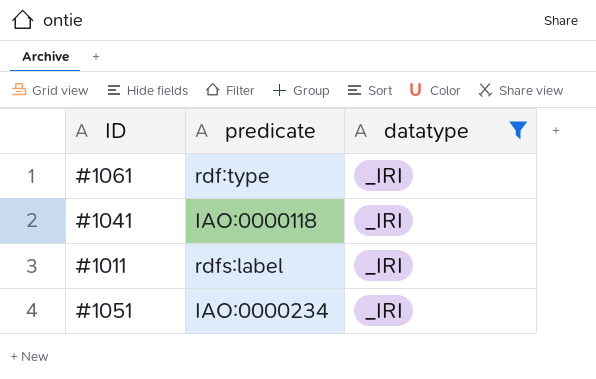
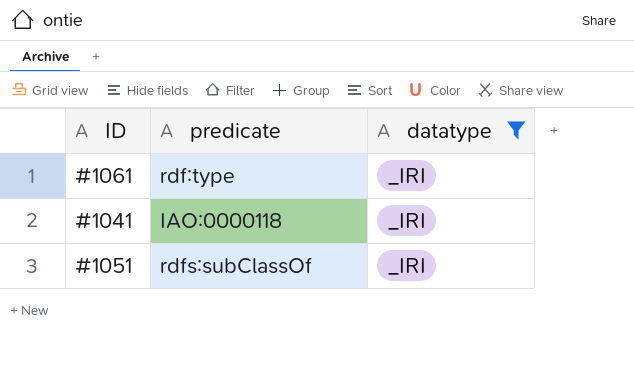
row #1011: rdfs:label | _IRI -> none
#1051 | predicate: IAO:0000234 -> rdfs:subClassOf

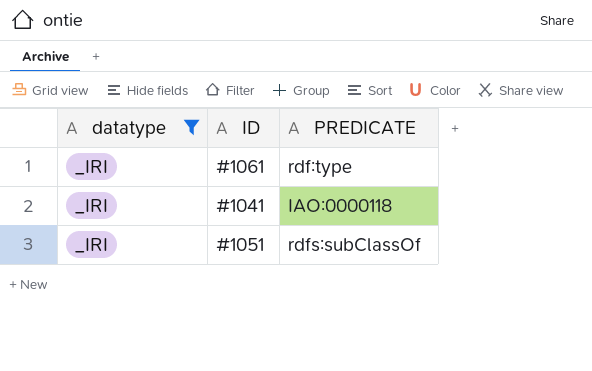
column datatype | position: 3 -> 1
column name: predicate -> PREDICATE

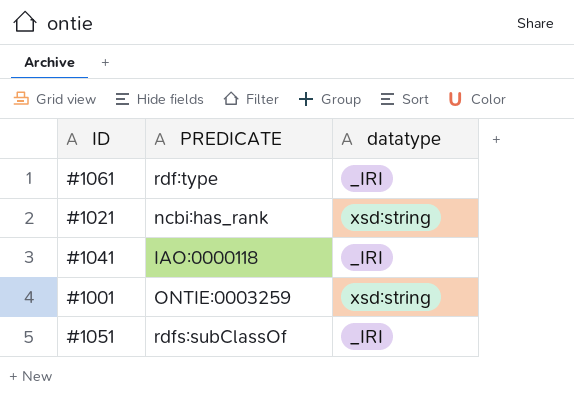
filter: datatype = _IRI -> none
column datatype | position: 1 -> 3

